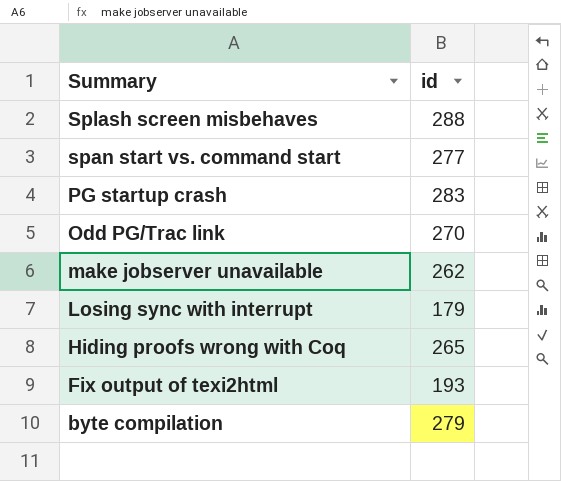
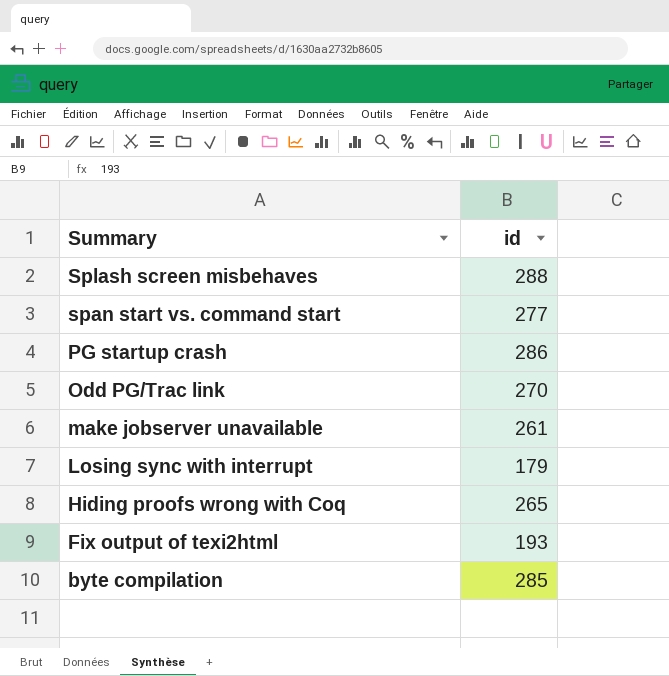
PG startup crash | id: 283 -> 286
make jobserver unavailable | id: 262 -> 261
byte compilation | id: 279 -> 285

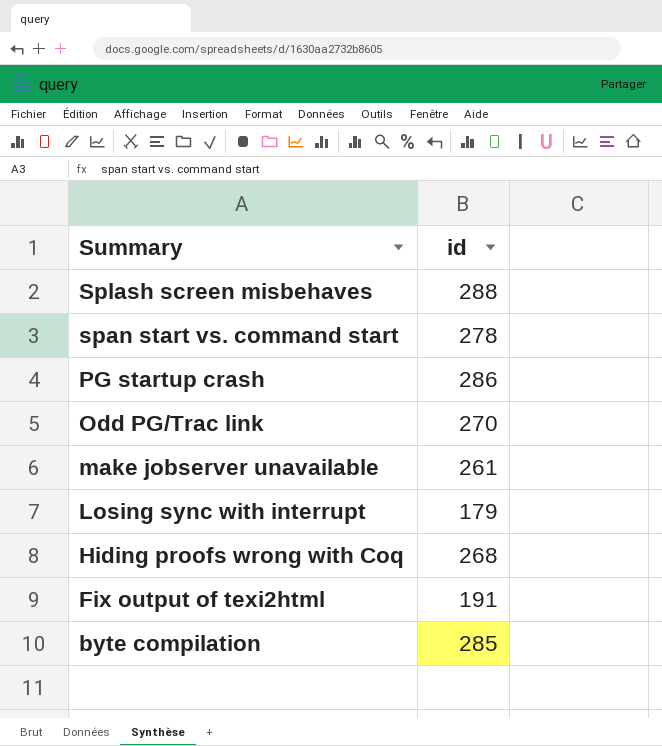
span start vs. command start | id: 277 -> 278
Hiding proofs wrong with Coq | id: 265 -> 268
Fix output of texi2html | id: 193 -> 191

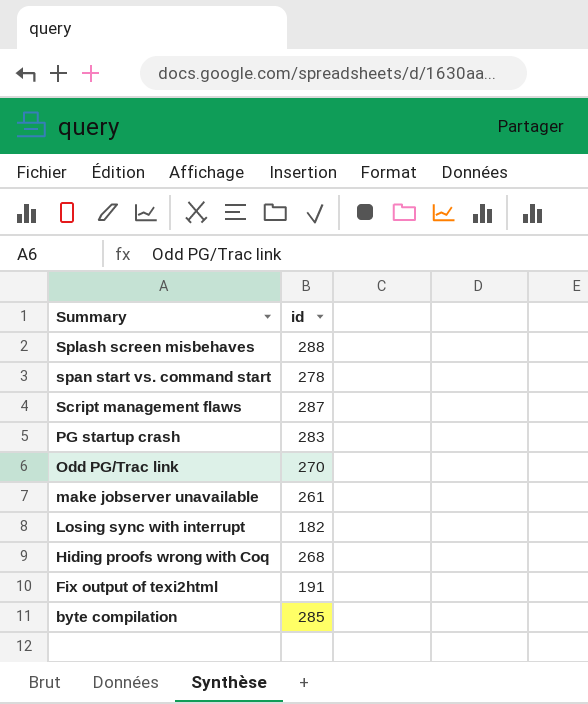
row Script management flaws: none -> 287
PG startup crash | id: 286 -> 283
Losing sync with interrupt | id: 179 -> 182

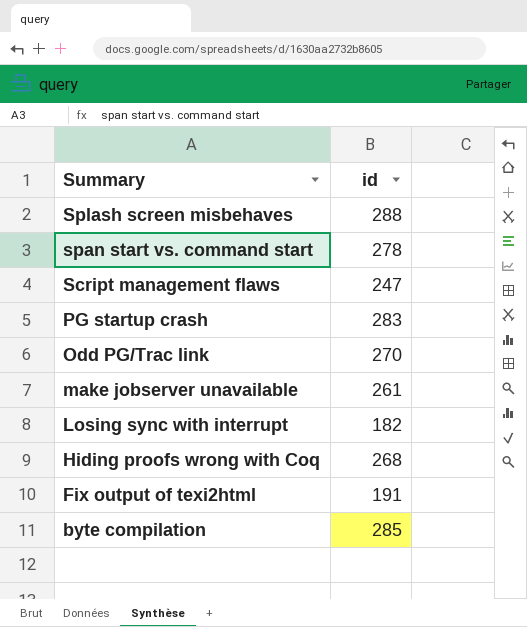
Script management flaws | id: 287 -> 247

